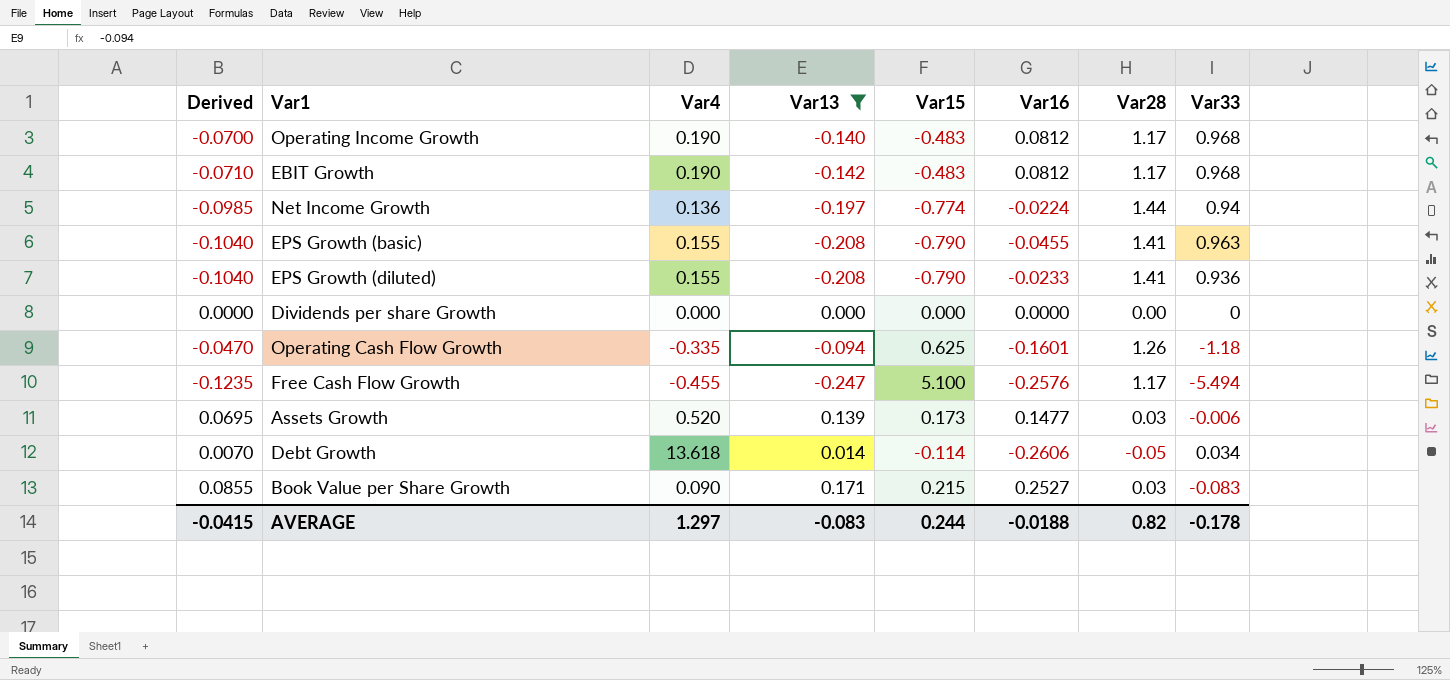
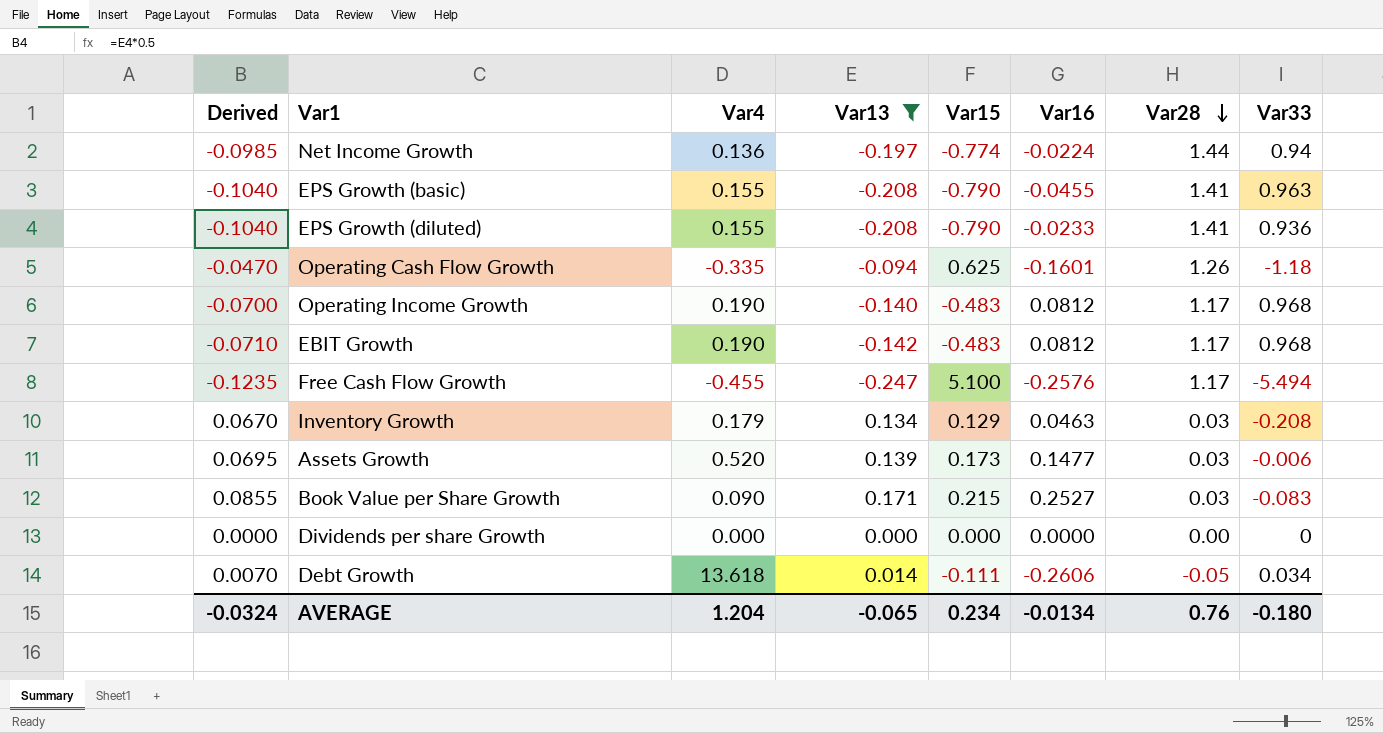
row order: none -> Var28 descending
row Inventory Growth: none -> 0.0670 | 0.179 | 0.134 | 0.129 | 0.0463 | 0.03 | -0.208
Debt Growth | Var15: -0.114 -> -0.111
AVERAGE | Derived: -0.0415 -> -0.0324
AVERAGE | Var4: 1.297 -> 1.204
AVERAGE | Var13: -0.083 -> -0.065
AVERAGE | Var15: 0.244 -> 0.234
AVERAGE | Var16: -0.0188 -> -0.0134
AVERAGE | Var28: 0.82 -> 0.76
AVERAGE | Var33: -0.178 -> -0.180

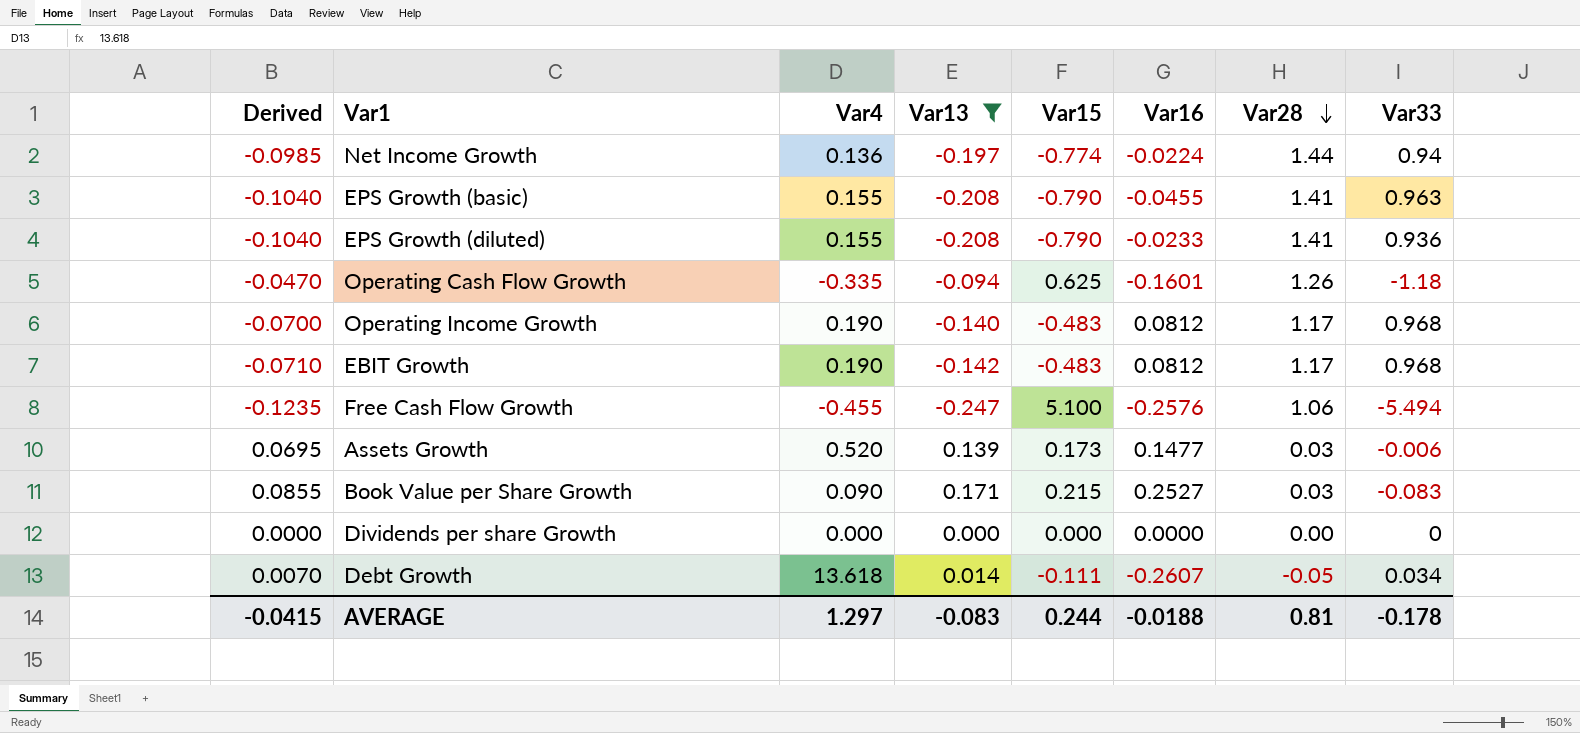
row Inventory Growth: 0.0670 | 0.179 | 0.134 | 0.129 | 0.0463 | 0.03 | -0.208 -> none
Free Cash Flow Growth | Var28: 1.17 -> 1.06
Debt Growth | Var16: -0.2606 -> -0.2607
AVERAGE | Derived: -0.0324 -> -0.0415
AVERAGE | Var4: 1.204 -> 1.297
AVERAGE | Var13: -0.065 -> -0.083
AVERAGE | Var15: 0.234 -> 0.244
AVERAGE | Var16: -0.0134 -> -0.0188
AVERAGE | Var28: 0.76 -> 0.81
AVERAGE | Var33: -0.180 -> -0.178

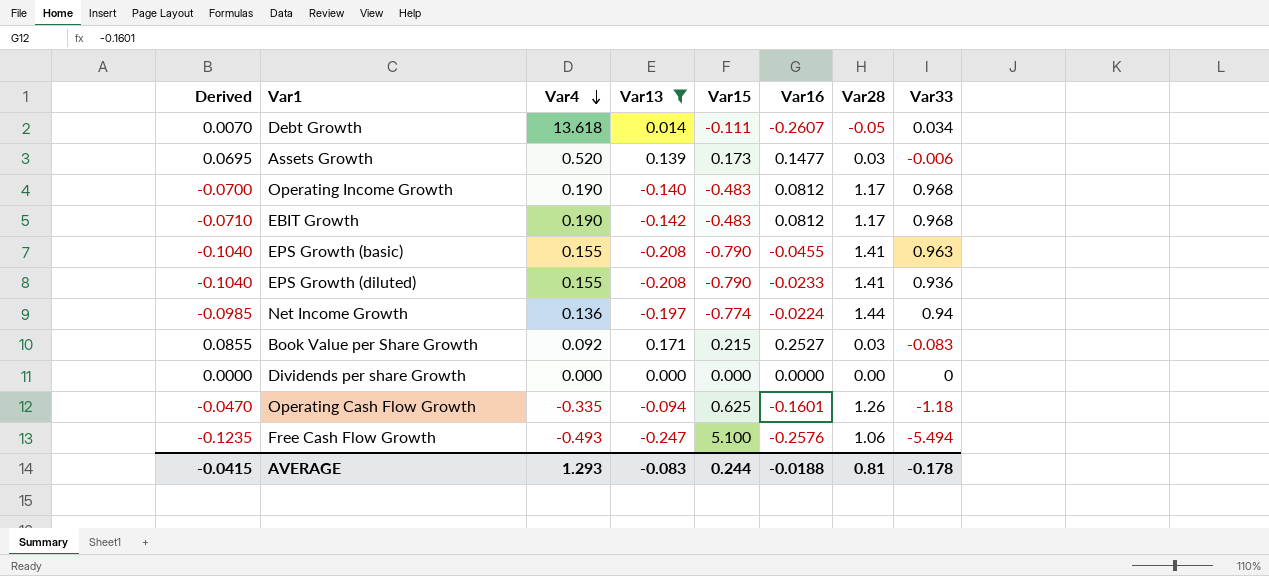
row order: Var28 descending -> Var4 descending
Book Value per Share Growth | Var4: 0.090 -> 0.092
Free Cash Flow Growth | Var4: -0.455 -> -0.493
AVERAGE | Var4: 1.297 -> 1.293

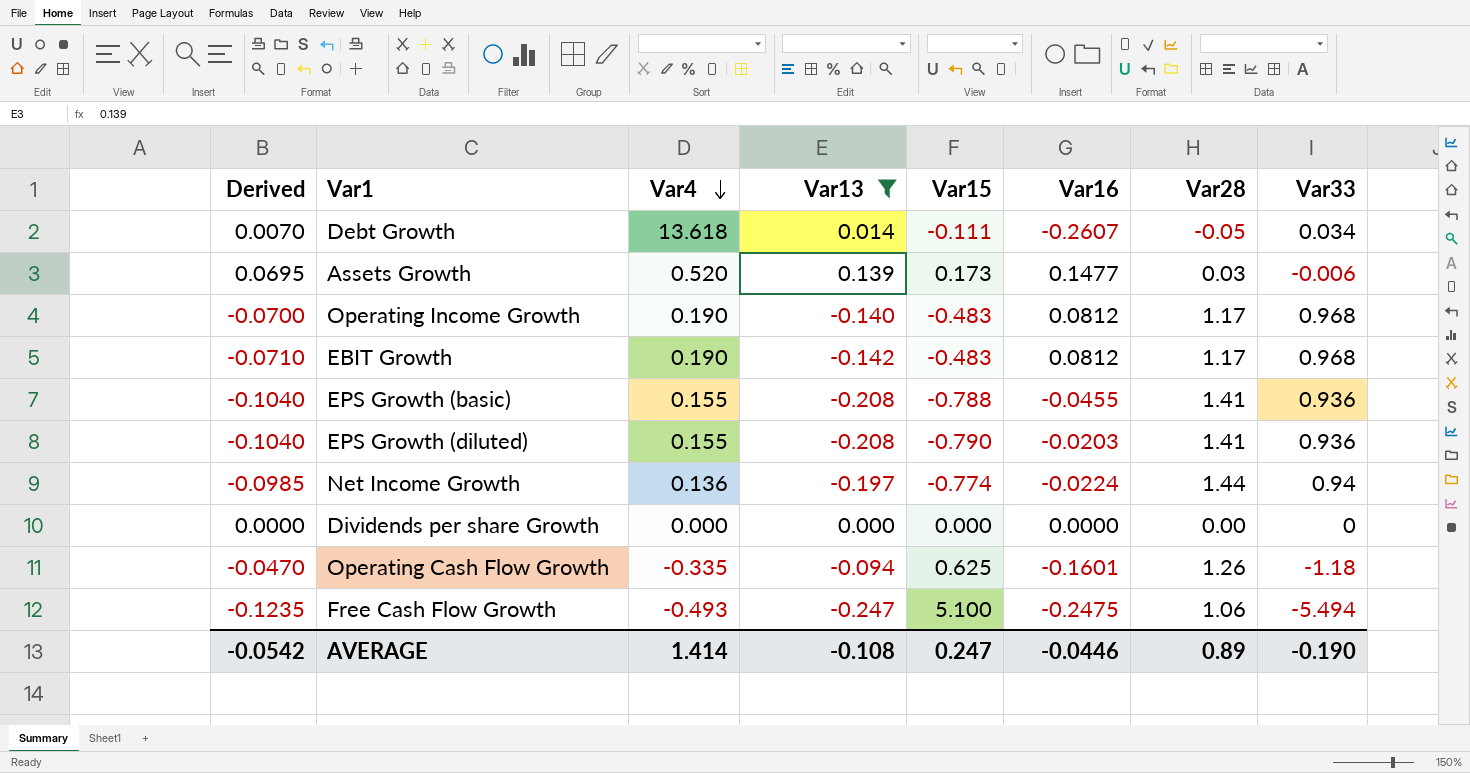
row Book Value per Share Growth: 0.0855 | 0.092 | 0.171 | 0.215 | 0.2527 | 0.03 | -0.083 -> none
EPS Growth (basic) | Var15: -0.790 -> -0.788
EPS Growth (basic) | Var33: 0.963 -> 0.936
EPS Growth (diluted) | Var16: -0.0233 -> -0.0203
Free Cash Flow Growth | Var16: -0.2576 -> -0.2475
AVERAGE | Derived: -0.0415 -> -0.0542
AVERAGE | Var4: 1.293 -> 1.414
AVERAGE | Var13: -0.083 -> -0.108
AVERAGE | Var15: 0.244 -> 0.247
AVERAGE | Var16: -0.0188 -> -0.0446
AVERAGE | Var28: 0.81 -> 0.89
AVERAGE | Var33: -0.178 -> -0.190

